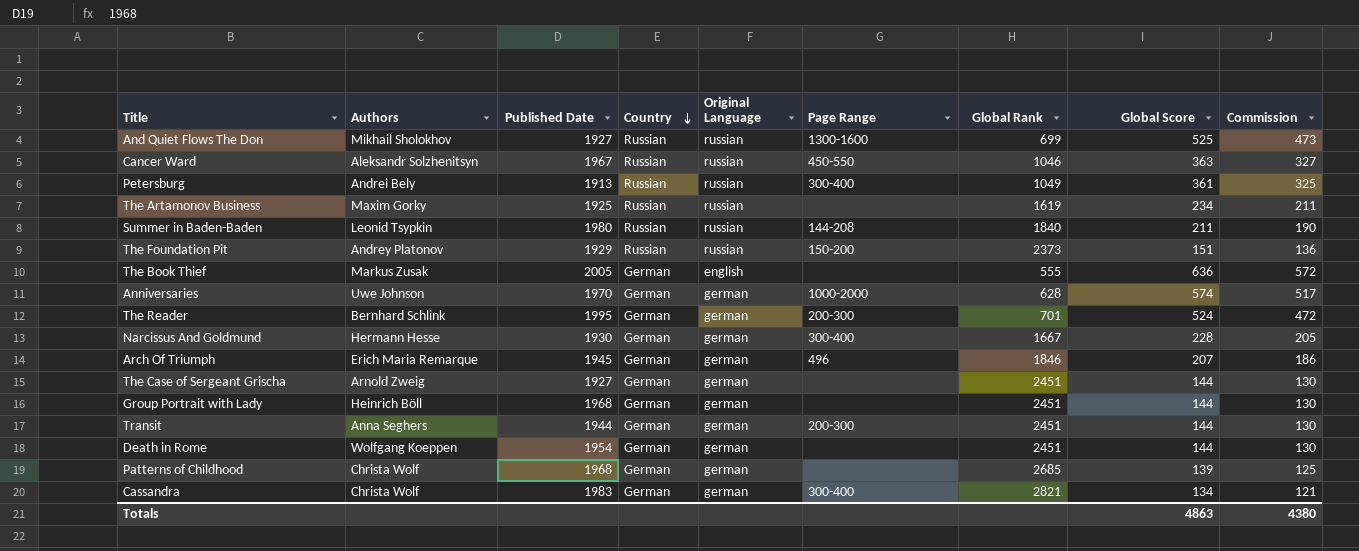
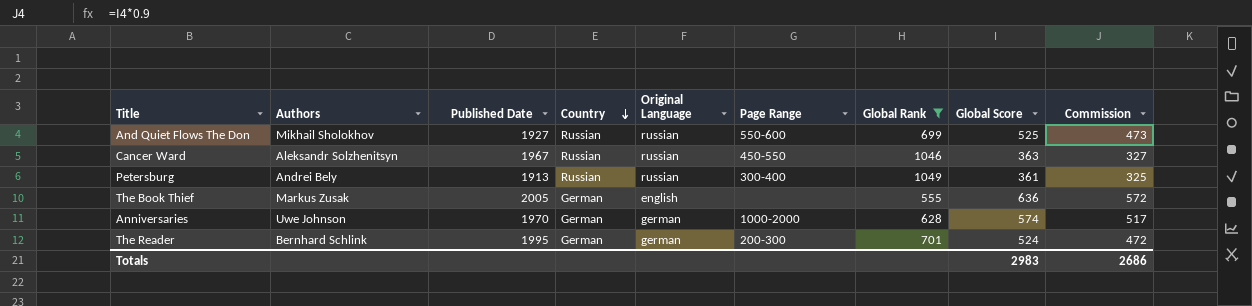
filter: none -> Global Rank <= 1049
And Quiet Flows The Don | Page Range: 1300-1600 -> 550-600
Totals | Global Score: 4863 -> 2983
Totals | Commission: 4380 -> 2686

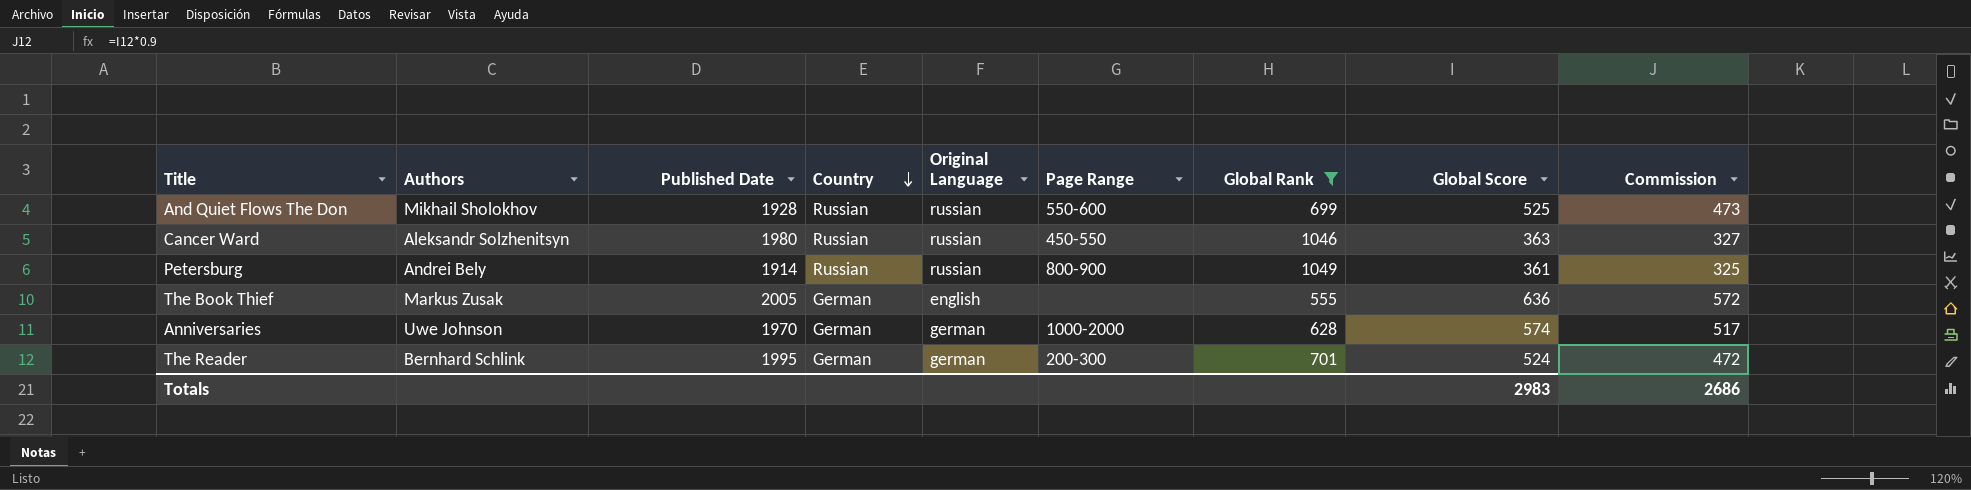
And Quiet Flows The Don | Published Date: 1927 -> 1928
Cancer Ward | Published Date: 1967 -> 1980
Petersburg | Published Date: 1913 -> 1914
Petersburg | Page Range: 300-400 -> 800-900

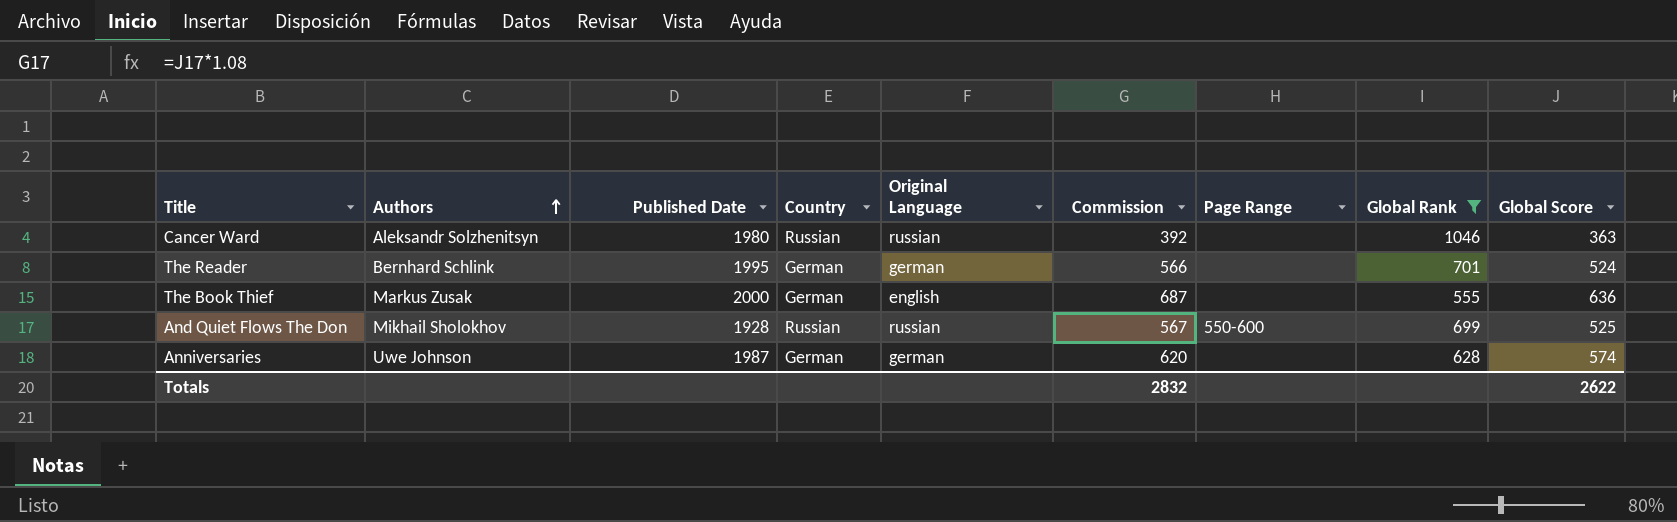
row order: Country descending -> Authors ascending
column Commission | formula: [Global Score] * 0.9 -> [Global Score] * 1.08
column Commission | position: 9 -> 6
row Petersburg: Andrei Bely | 1914 | Russian | russian | 800-900 | 1049 | 361 | 325 -> none
Cancer Ward | Page Range: 450-550 -> none
The Reader | Page Range: 200-300 -> none
The Book Thief | Published Date: 2005 -> 2000
Anniversaries | Published Date: 1970 -> 1987
Anniversaries | Page Range: 1000-2000 -> none
Totals | Commission: 2686 -> 2832
Totals | Global Score: 2983 -> 2622

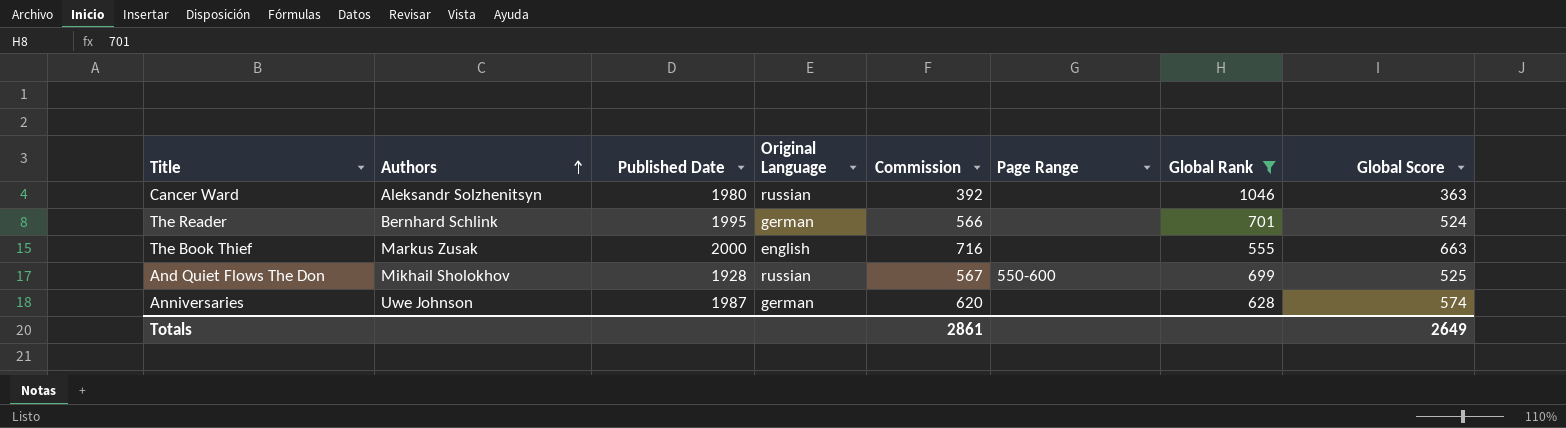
column Country | position: 4 -> none
The Book Thief | Commission: 687 -> 716
The Book Thief | Global Score: 636 -> 663
Totals | Commission: 2832 -> 2861
Totals | Global Score: 2622 -> 2649

